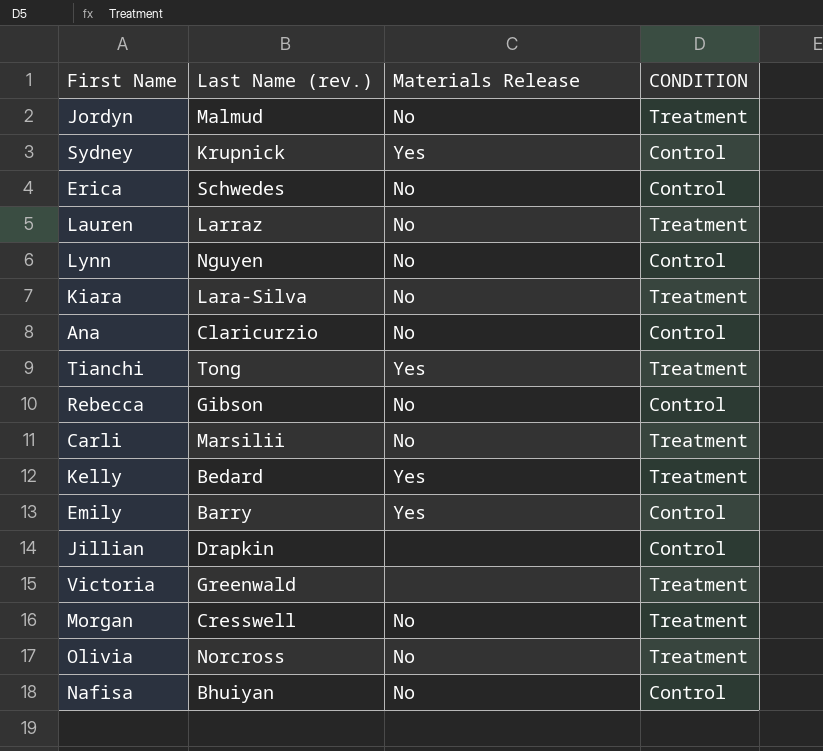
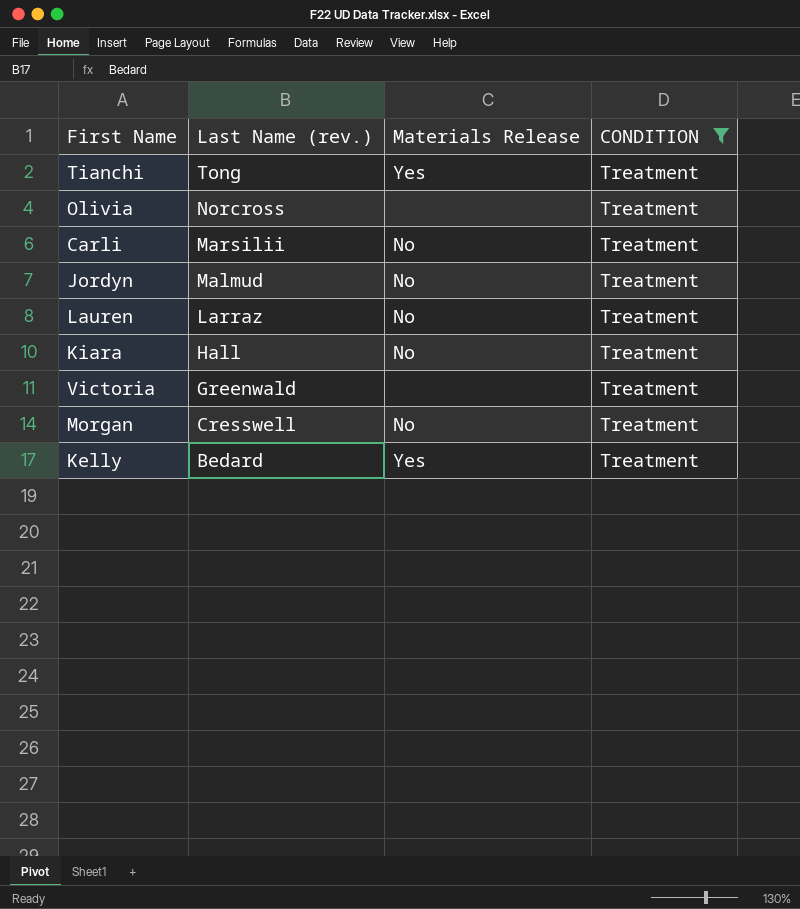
filter: none -> CONDITION = Treatment
row order: none -> Last Name (rev.) descending
Olivia | Materials Release: No -> none
Kiara | Last Name (rev.): Lara-Silva -> Hall

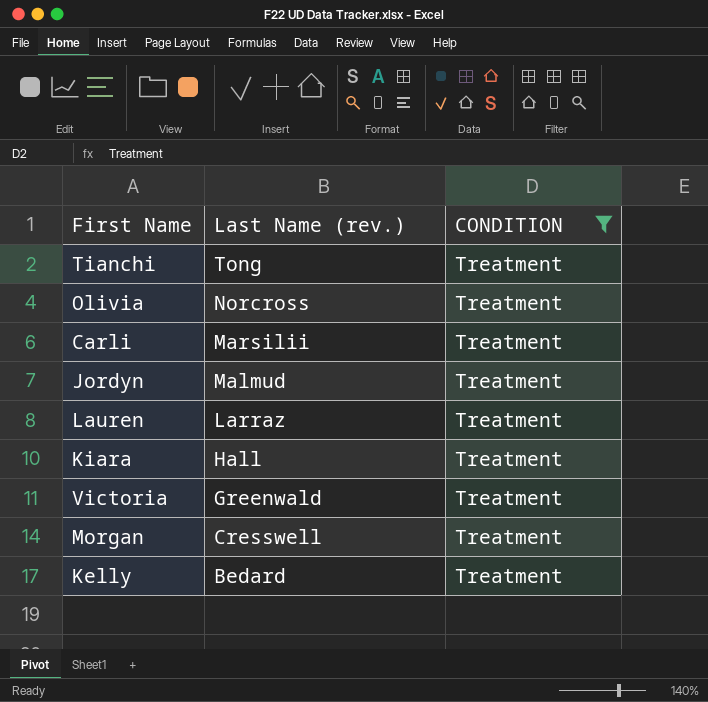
column Materials Release | position: 3 -> none

